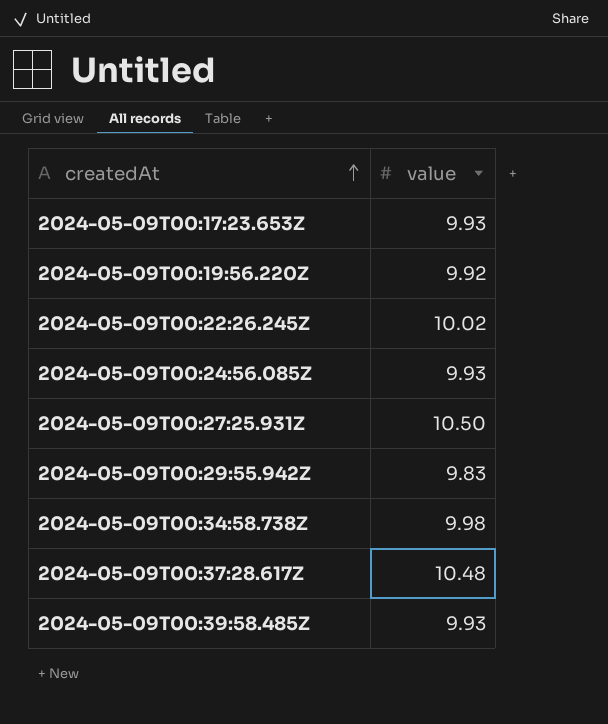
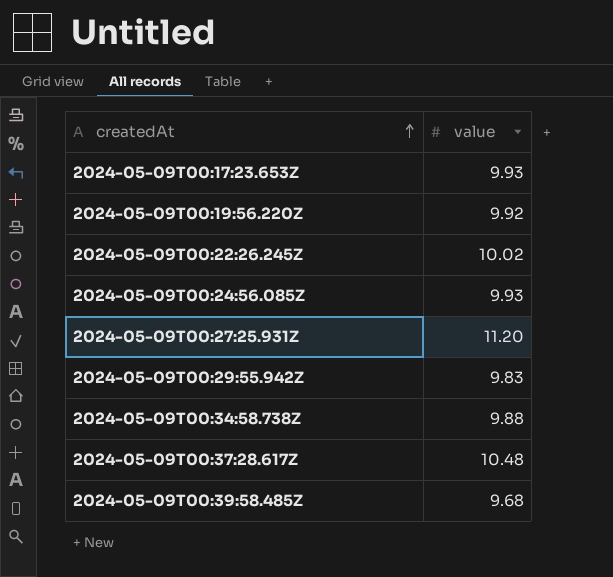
2024-05-09T00:27:25.931Z | value: 10.50 -> 11.20
2024-05-09T00:34:58.738Z | value: 9.98 -> 9.88
2024-05-09T00:39:58.485Z | value: 9.93 -> 9.68

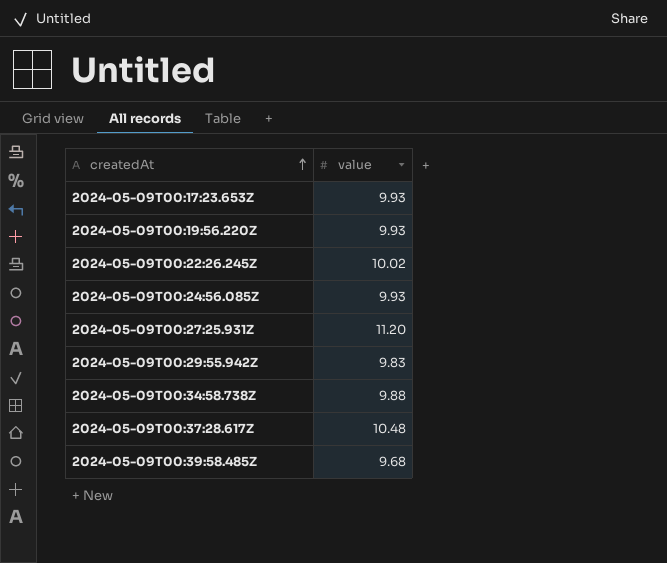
2024-05-09T00:19:56.220Z | value: 9.92 -> 9.93

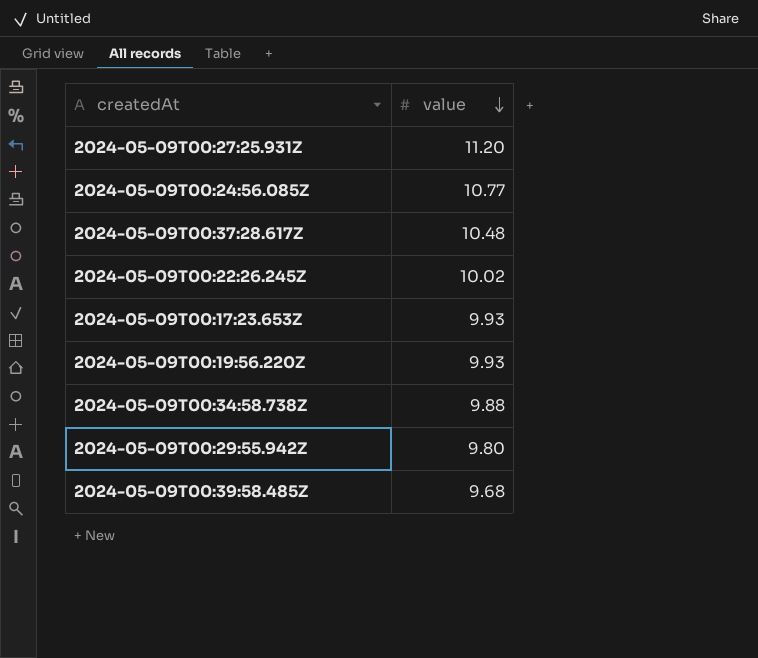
row order: createdAt ascending -> value descending
2024-05-09T00:24:56.085Z | value: 9.93 -> 10.77
2024-05-09T00:29:55.942Z | value: 9.83 -> 9.80

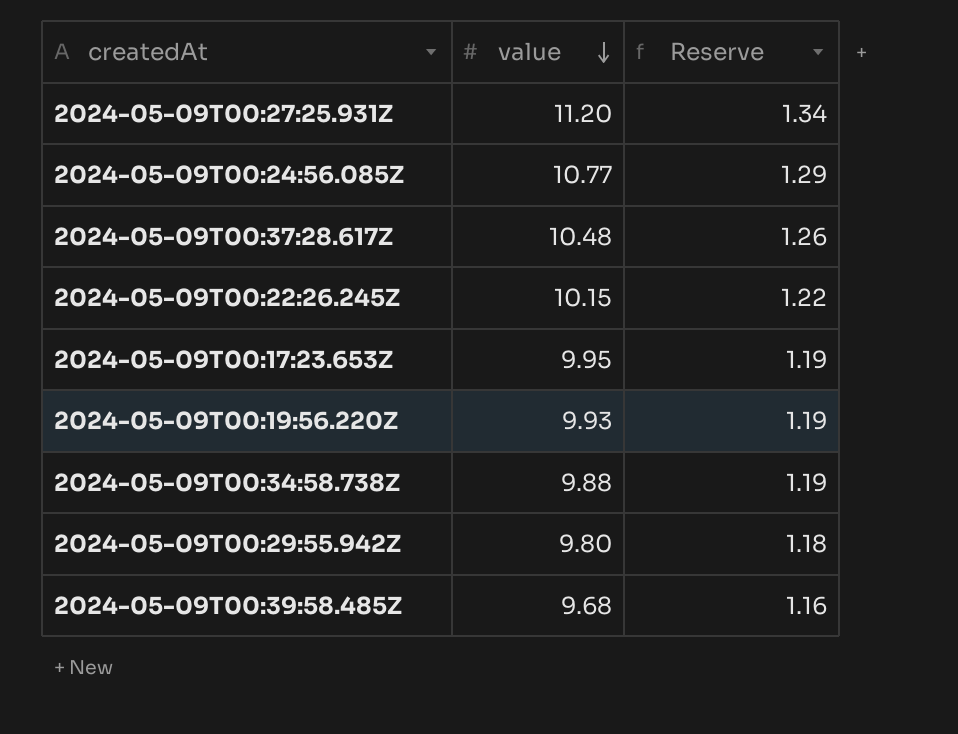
column Reserve | formula: none -> [value] * 0.12
2024-05-09T00:22:26.245Z | value: 10.02 -> 10.15
2024-05-09T00:17:23.653Z | value: 9.93 -> 9.95

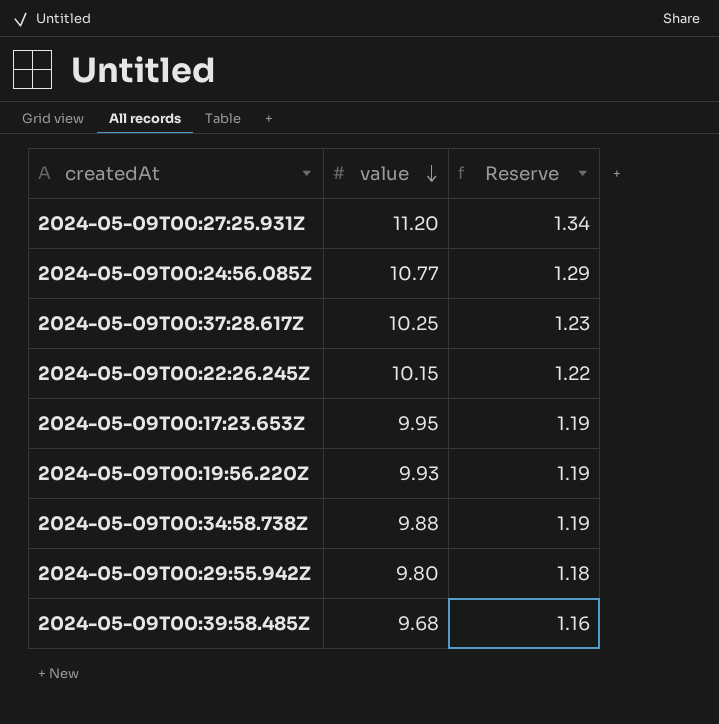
2024-05-09T00:37:28.617Z | value: 10.48 -> 10.25
2024-05-09T00:37:28.617Z | Reserve: 1.26 -> 1.23

